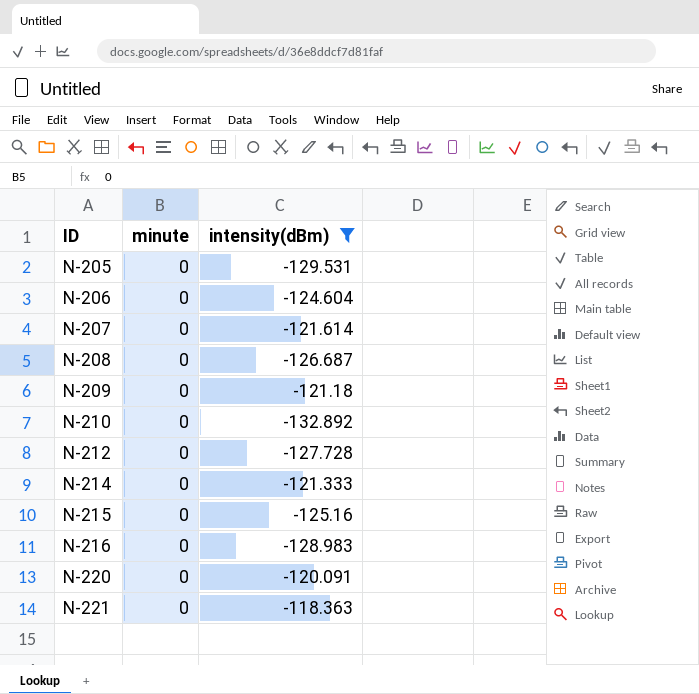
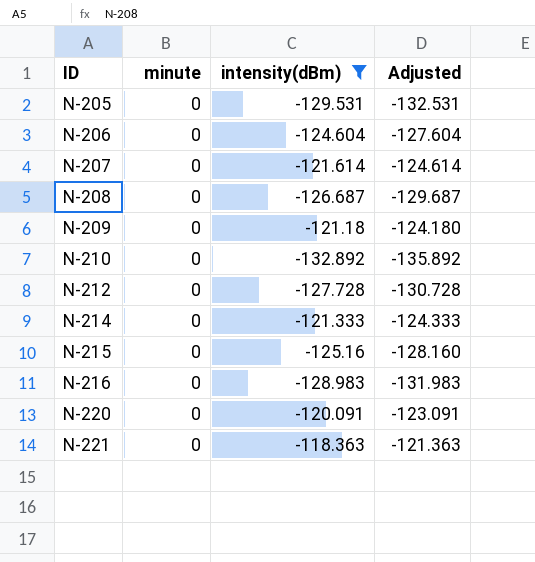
column Adjusted | formula: none -> [intensity(dBm)] - 3

